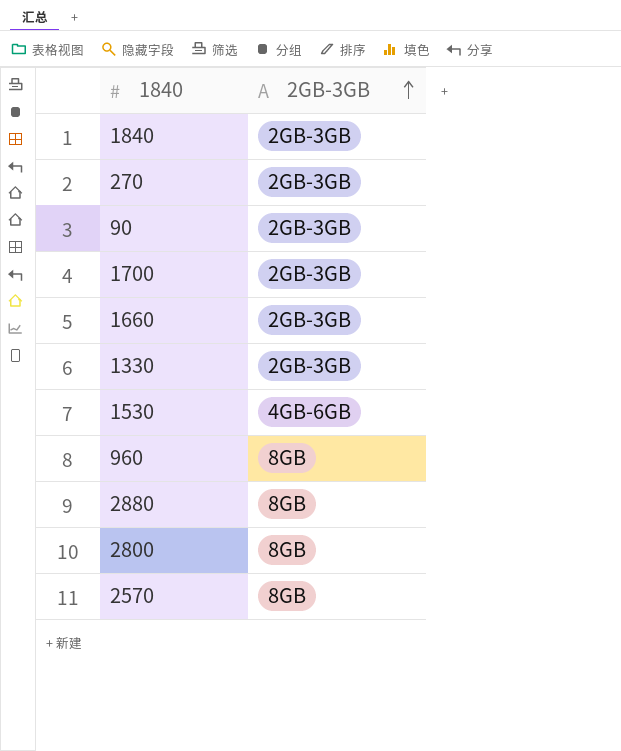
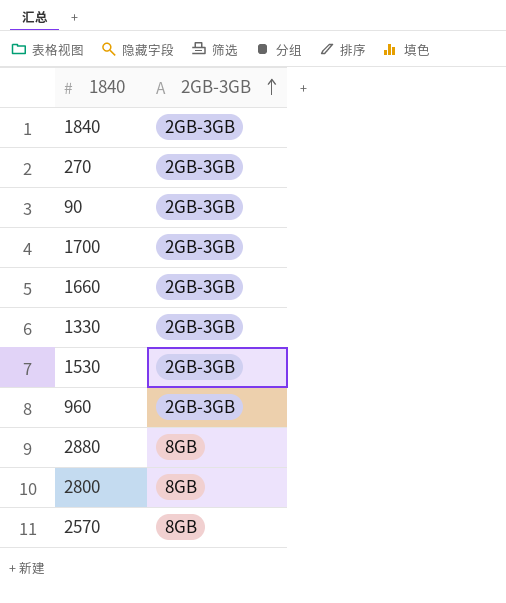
1530 | 2GB-3GB: 4GB-6GB -> 2GB-3GB
960 | 2GB-3GB: 8GB -> 2GB-3GB

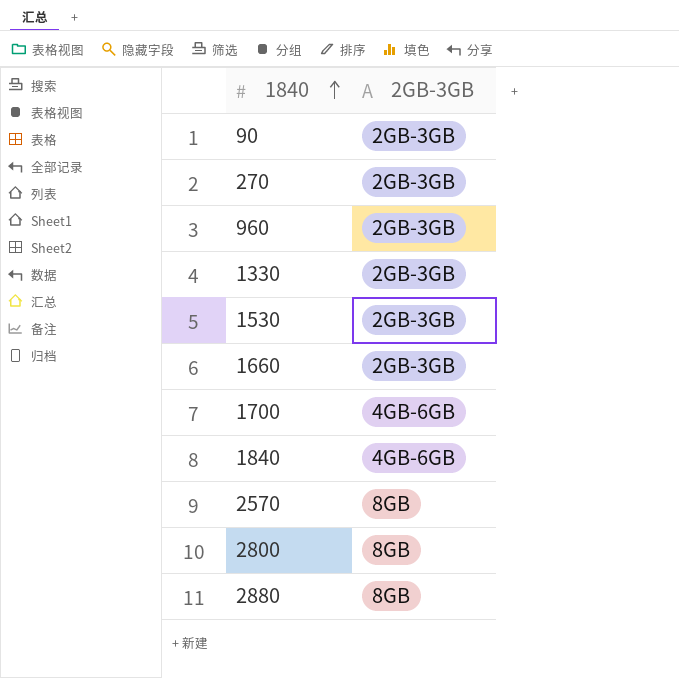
row order: 2GB-3GB ascending -> 1840 ascending
1700 | 2GB-3GB: 2GB-3GB -> 4GB-6GB
1840 | 2GB-3GB: 2GB-3GB -> 4GB-6GB

